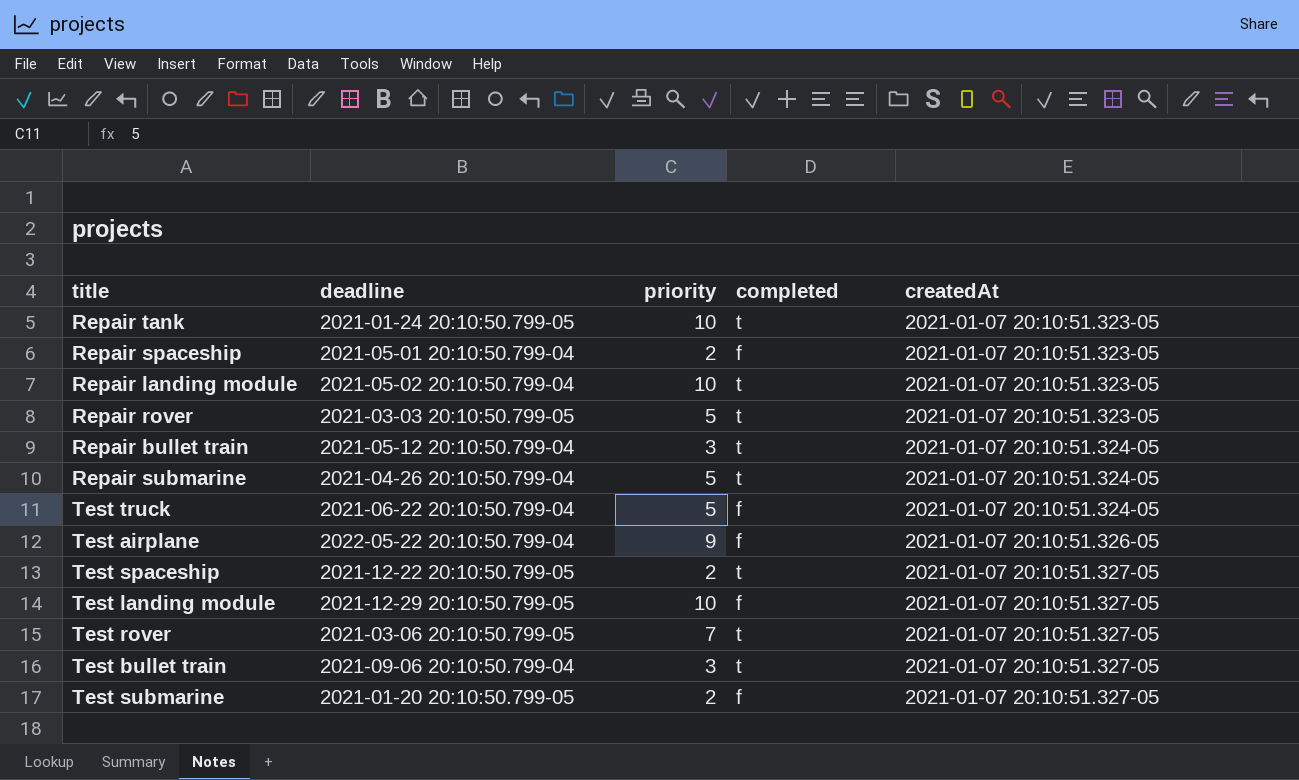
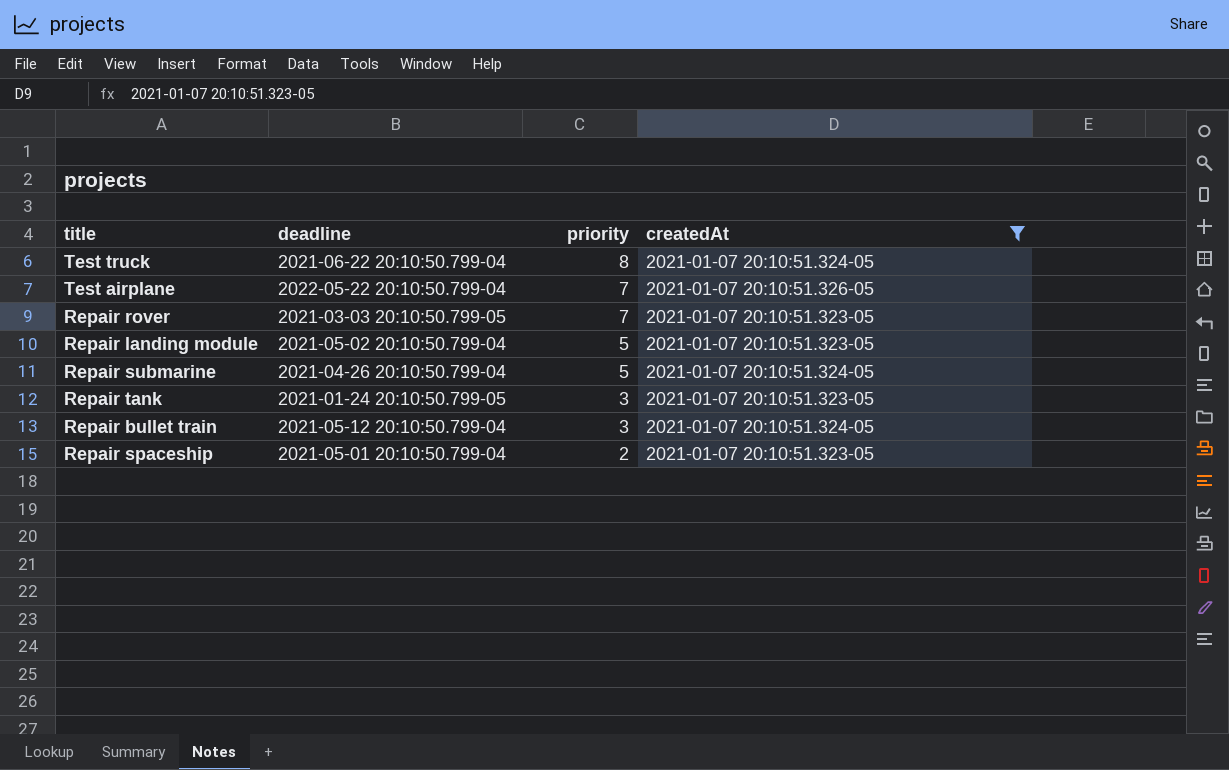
filter: none -> createdAt != 2021-01-07 20:10:51.327-05
row order: createdAt ascending -> priority descending
column completed | position: 4 -> none
Test truck | priority: 5 -> 8
Test airplane | priority: 9 -> 7
Repair rover | priority: 5 -> 7
Repair landing module | priority: 10 -> 5
Repair tank | priority: 10 -> 3

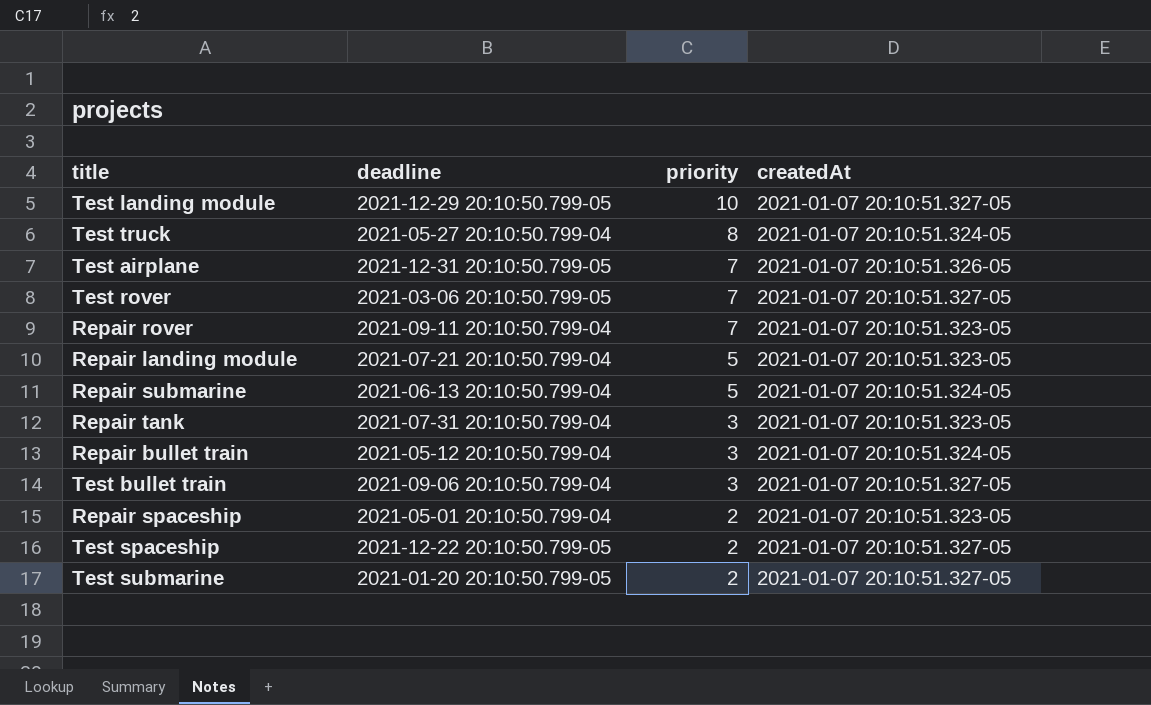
filter: createdAt != 2021-01-07 20:10:51.327-05 -> none
Test truck | deadline: 2021-06-22 20:10:50.799-04 -> 2021-05-27 20:10:50.799-04
Test airplane | deadline: 2022-05-22 20:10:50.799-04 -> 2021-12-31 20:10:50.799-05
Repair rover | deadline: 2021-03-03 20:10:50.799-05 -> 2021-09-11 20:10:50.799-04
Repair landing module | deadline: 2021-05-02 20:10:50.799-04 -> 2021-07-21 20:10:50.799-04
Repair submarine | deadline: 2021-04-26 20:10:50.799-04 -> 2021-06-13 20:10:50.799-04
Repair tank | deadline: 2021-01-24 20:10:50.799-05 -> 2021-07-31 20:10:50.799-04

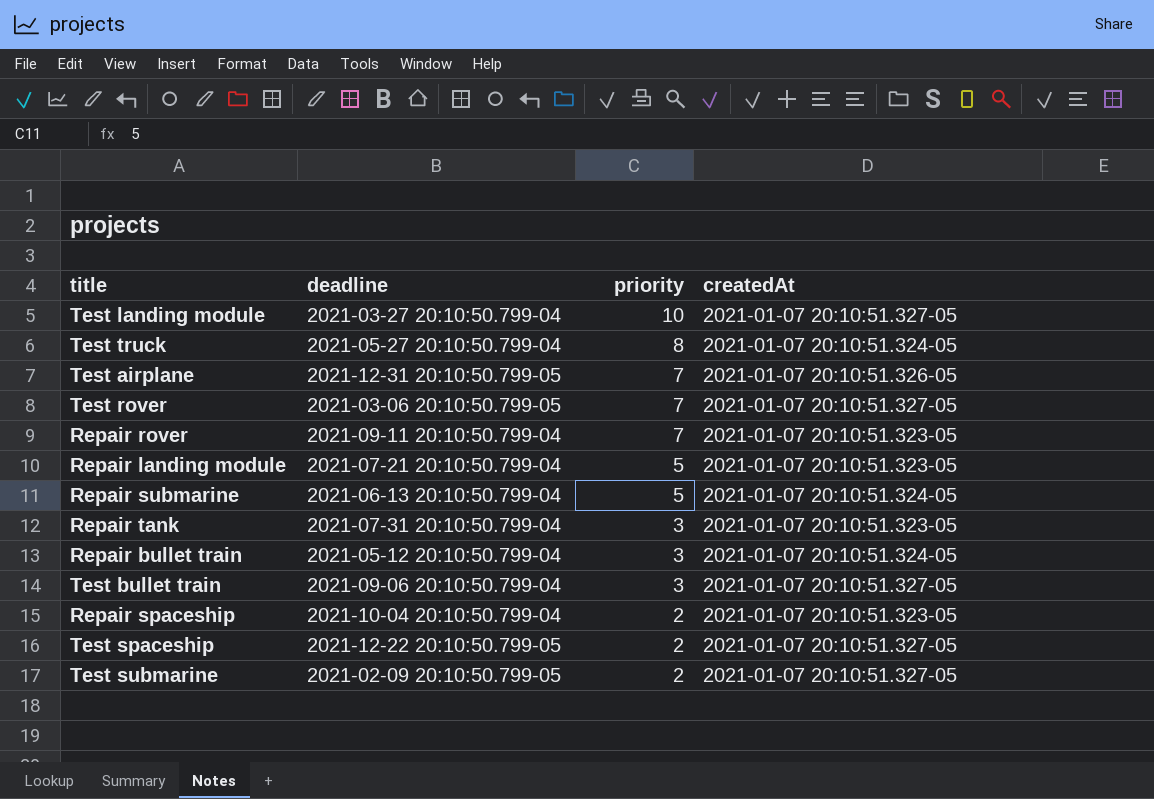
Test landing module | deadline: 2021-12-29 20:10:50.799-05 -> 2021-03-27 20:10:50.799-04
Repair spaceship | deadline: 2021-05-01 20:10:50.799-04 -> 2021-10-04 20:10:50.799-04
Test submarine | deadline: 2021-01-20 20:10:50.799-05 -> 2021-02-09 20:10:50.799-05

